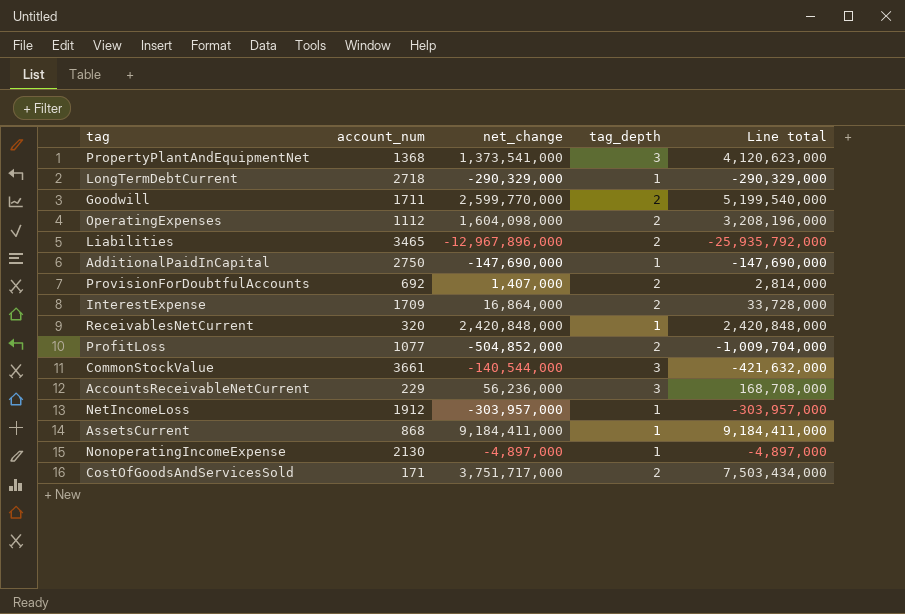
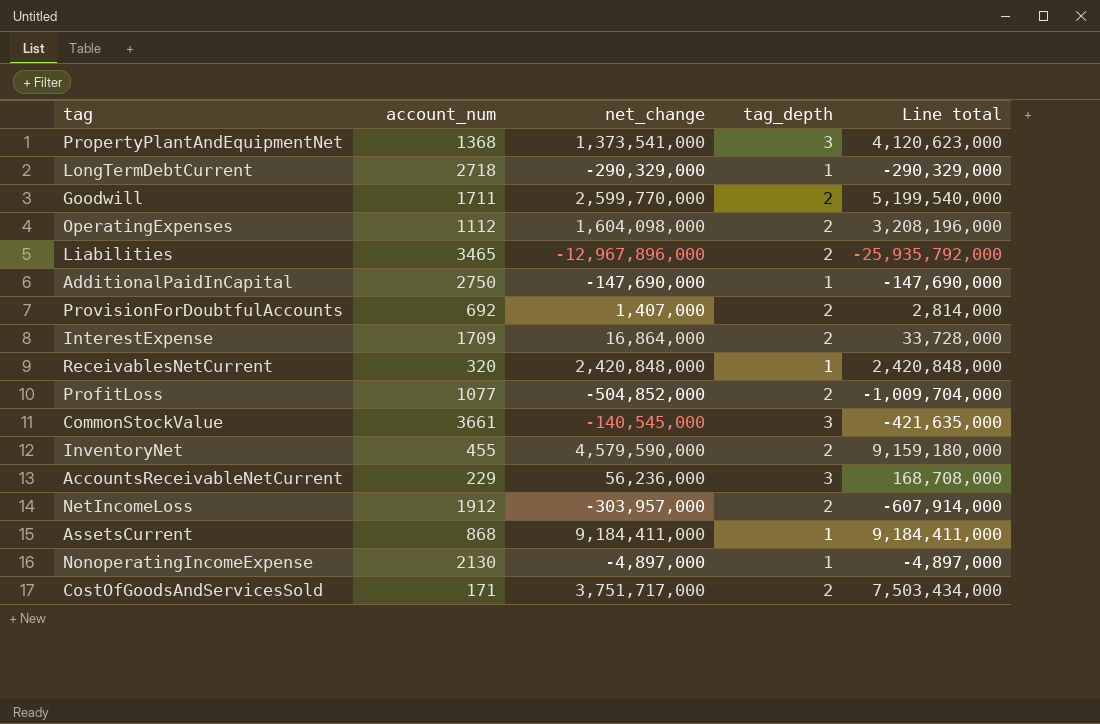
CommonStockValue | net_change: -140,544,000 -> -140,545,000
CommonStockValue | Line total: -421,632,000 -> -421,635,000
row InventoryNet: none -> 455 | 4,579,590,000 | 2 | 9,159,180,000
NetIncomeLoss | tag_depth: 1 -> 2
NetIncomeLoss | Line total: -303,957,000 -> -607,914,000

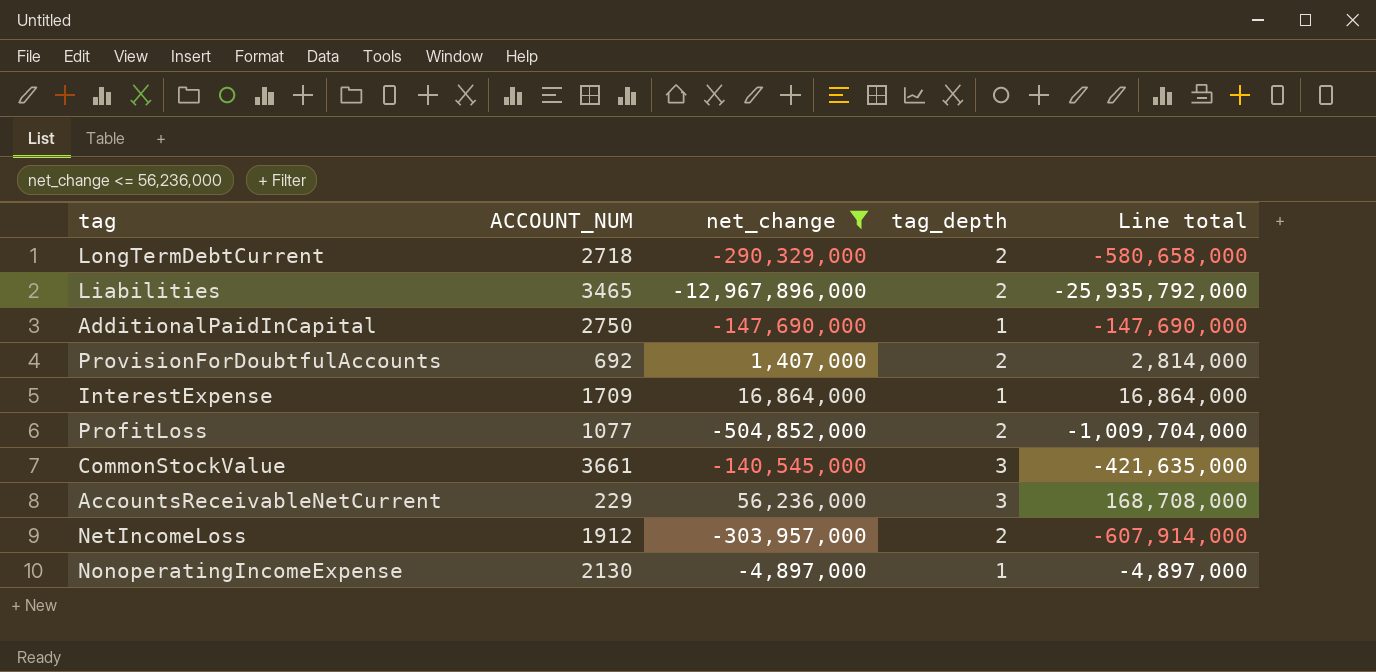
filter: none -> net_change <= 56,236,000
column name: account_num -> ACCOUNT_NUM
LongTermDebtCurrent | tag_depth: 1 -> 2
LongTermDebtCurrent | Line total: -290,329,000 -> -580,658,000
InterestExpense | tag_depth: 2 -> 1
InterestExpense | Line total: 33,728,000 -> 16,864,000

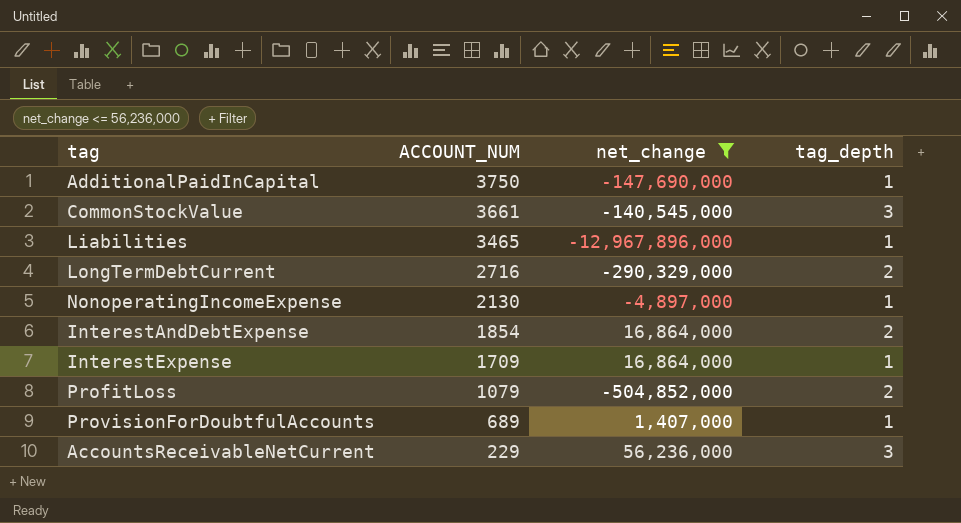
row order: none -> ACCOUNT_NUM descending
column Line total | formula: [net_change] * [tag_depth] -> none
row NetIncomeLoss: 1912 | -303,957,000 | 2 | -607,914,000 -> none
AdditionalPaidInCapital | ACCOUNT_NUM: 2750 -> 3750
Liabilities | tag_depth: 2 -> 1
LongTermDebtCurrent | ACCOUNT_NUM: 2718 -> 2716
row InterestAndDebtExpense: none -> 1854 | 16,864,000 | 2
ProfitLoss | ACCOUNT_NUM: 1077 -> 1079
ProvisionForDoubtfulAccounts | ACCOUNT_NUM: 692 -> 689
ProvisionForDoubtfulAccounts | tag_depth: 2 -> 1

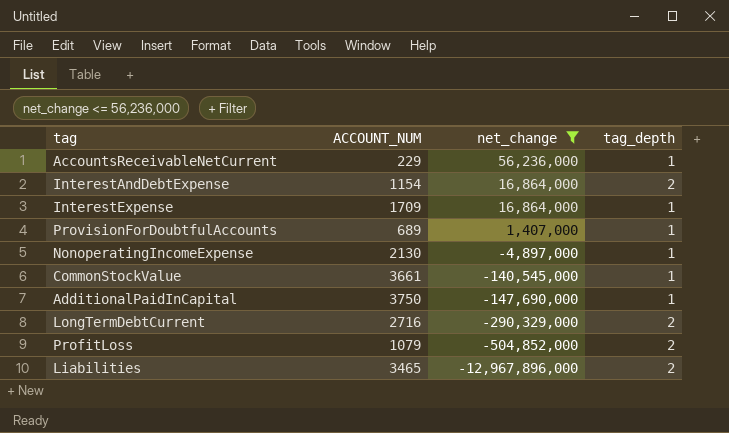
row order: ACCOUNT_NUM descending -> net_change descending
AccountsReceivableNetCurrent | tag_depth: 3 -> 1
InterestAndDebtExpense | ACCOUNT_NUM: 1854 -> 1154
CommonStockValue | tag_depth: 3 -> 1
Liabilities | tag_depth: 1 -> 2

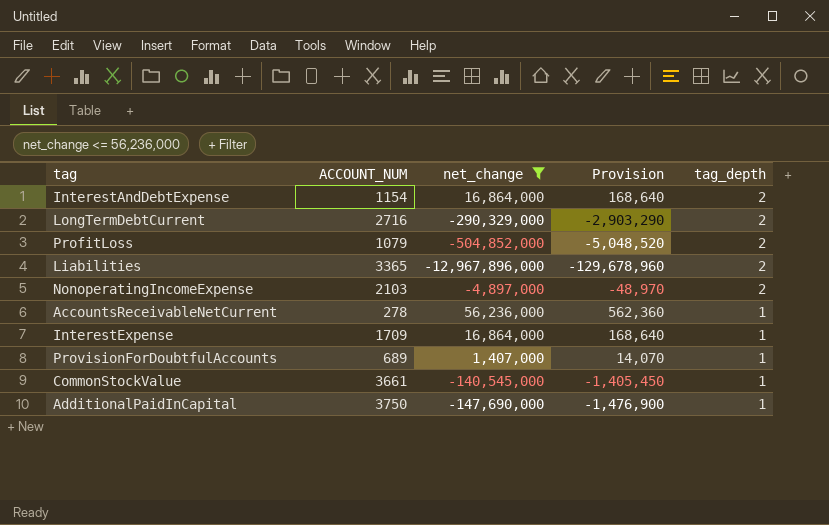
row order: net_change descending -> tag_depth descending
column Provision | formula: none -> [net_change] * 0.01
Liabilities | ACCOUNT_NUM: 3465 -> 3365
NonoperatingIncomeExpense | ACCOUNT_NUM: 2130 -> 2103
NonoperatingIncomeExpense | tag_depth: 1 -> 2
AccountsReceivableNetCurrent | ACCOUNT_NUM: 229 -> 278

